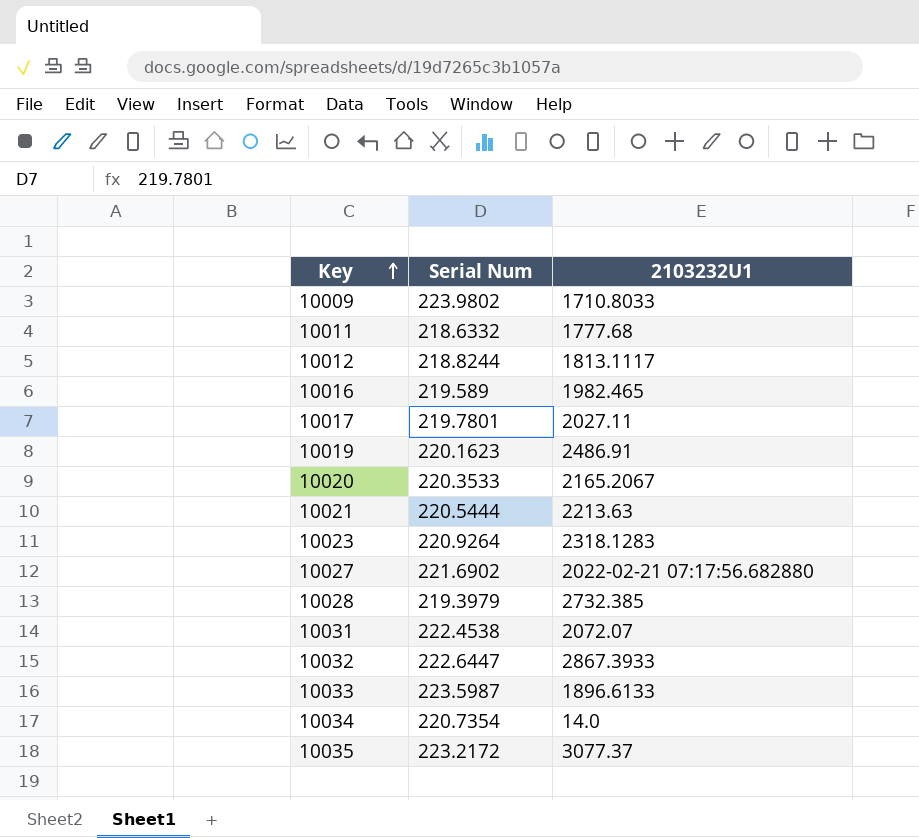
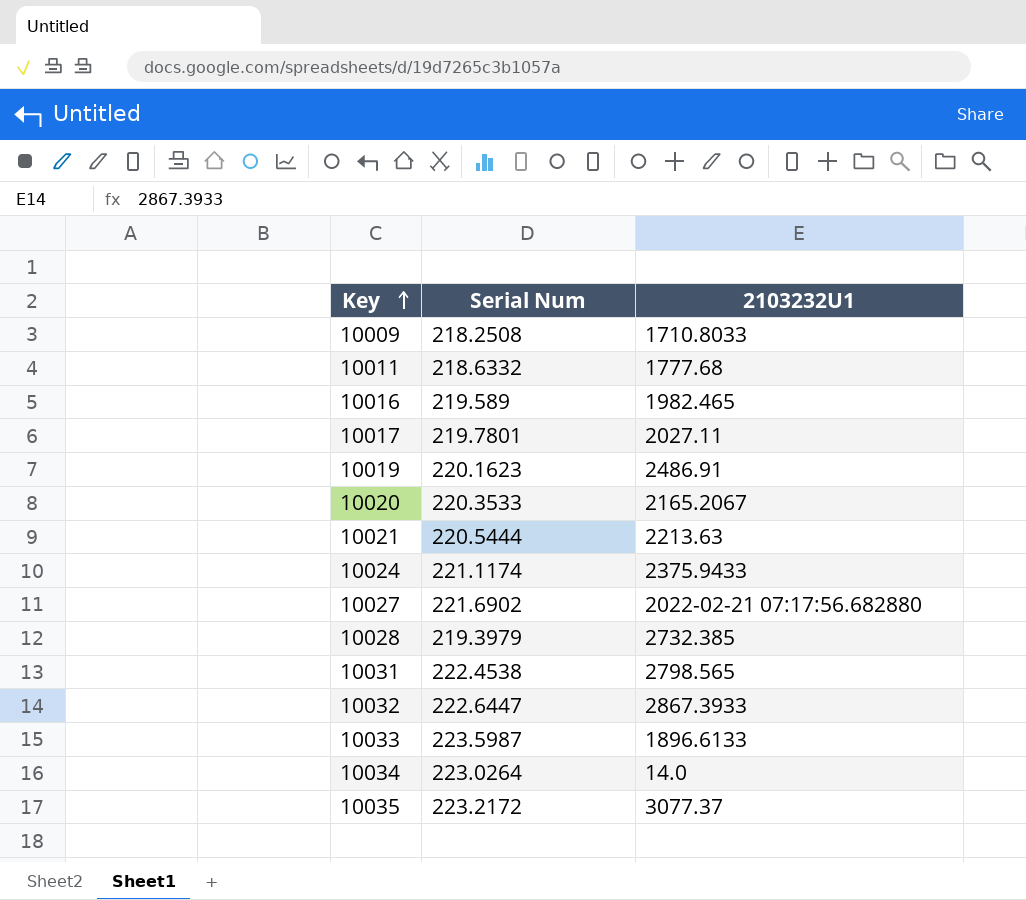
row 10012: 218.8244 | 1813.1117 -> none
row 10023: 220.9264 | 2318.1283 -> none
10009 | Serial Num: 223.9802 -> 218.2508
row 10024: none -> 221.1174 | 2375.9433
10031 | 2103232U1: 2072.07 -> 2798.565
10034 | Serial Num: 220.7354 -> 223.0264

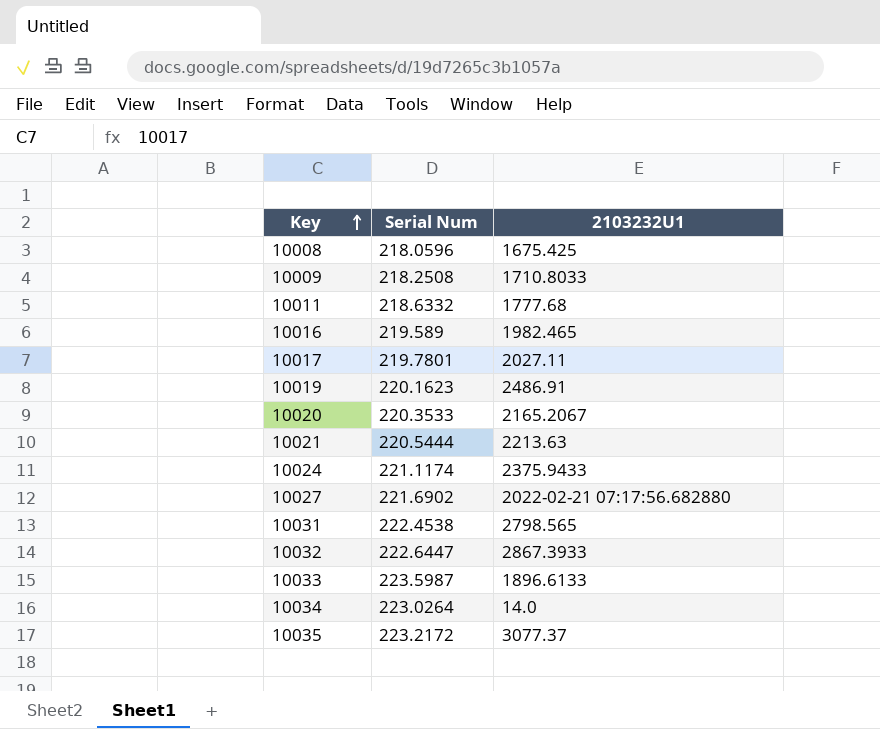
row 10028: 219.3979 | 2732.385 -> none
row 10008: none -> 218.0596 | 1675.425

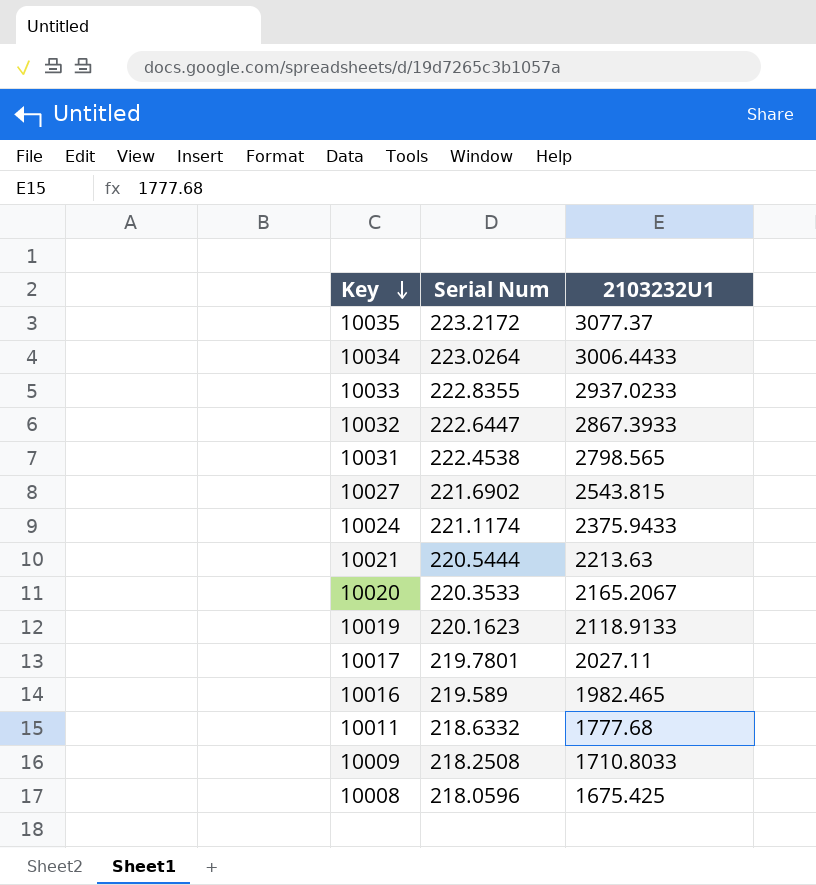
row order: Key ascending -> Key descending
10034 | 2103232U1: 14.0 -> 3006.4433
10033 | Serial Num: 223.5987 -> 222.8355
10033 | 2103232U1: 1896.6133 -> 2937.0233
10027 | 2103232U1: 2022-02-21 07:17:56.682880 -> 2543.815
10019 | 2103232U1: 2486.91 -> 2118.9133

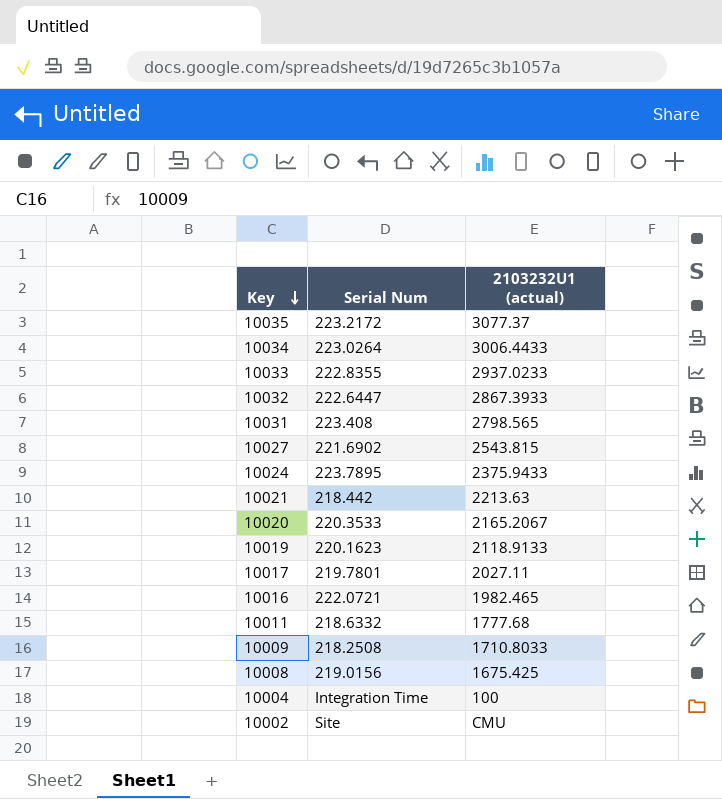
column name: 2103232U1 -> 2103232U1 (actual)
10031 | Serial Num: 222.4538 -> 223.408
10024 | Serial Num: 221.1174 -> 223.7895
10021 | Serial Num: 220.5444 -> 218.442
10016 | Serial Num: 219.589 -> 222.0721
10008 | Serial Num: 218.0596 -> 219.0156
row 10004: none -> Integration Time | 100
row 10002: none -> Site | CMU

